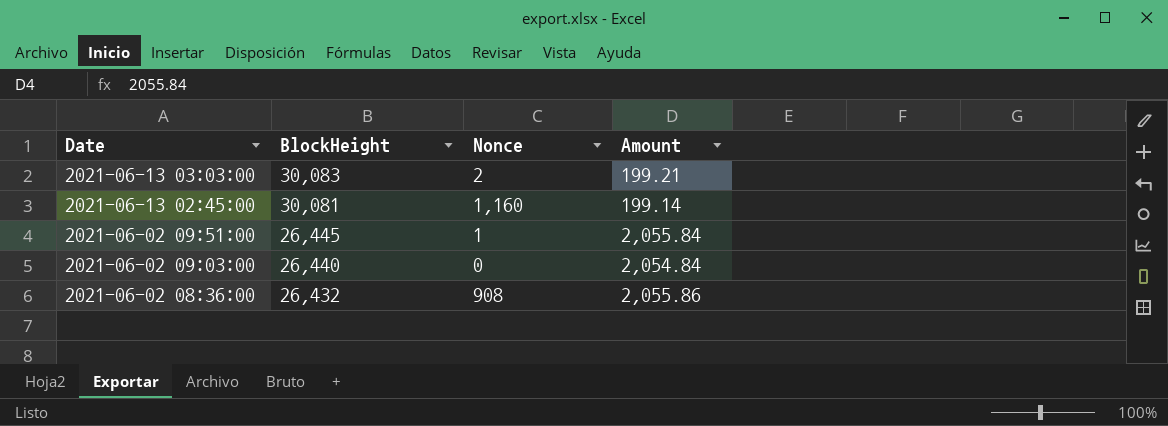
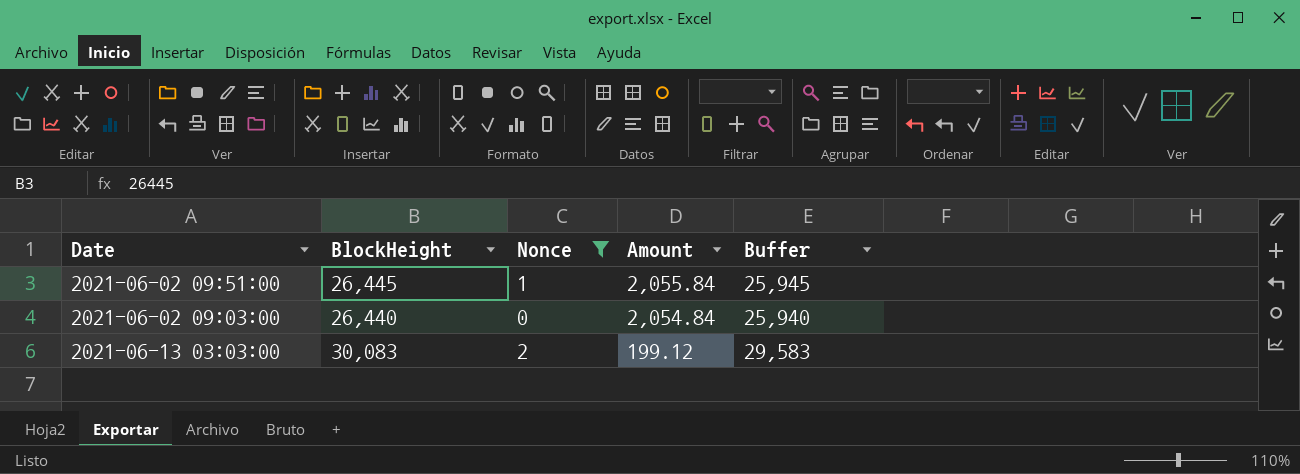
filter: none -> Nonce <= 2
row order: Date descending -> Amount descending
column Buffer | formula: none -> [BlockHeight] - 500
2021-06-13 03:03:00 | Amount: 199.21 -> 199.12

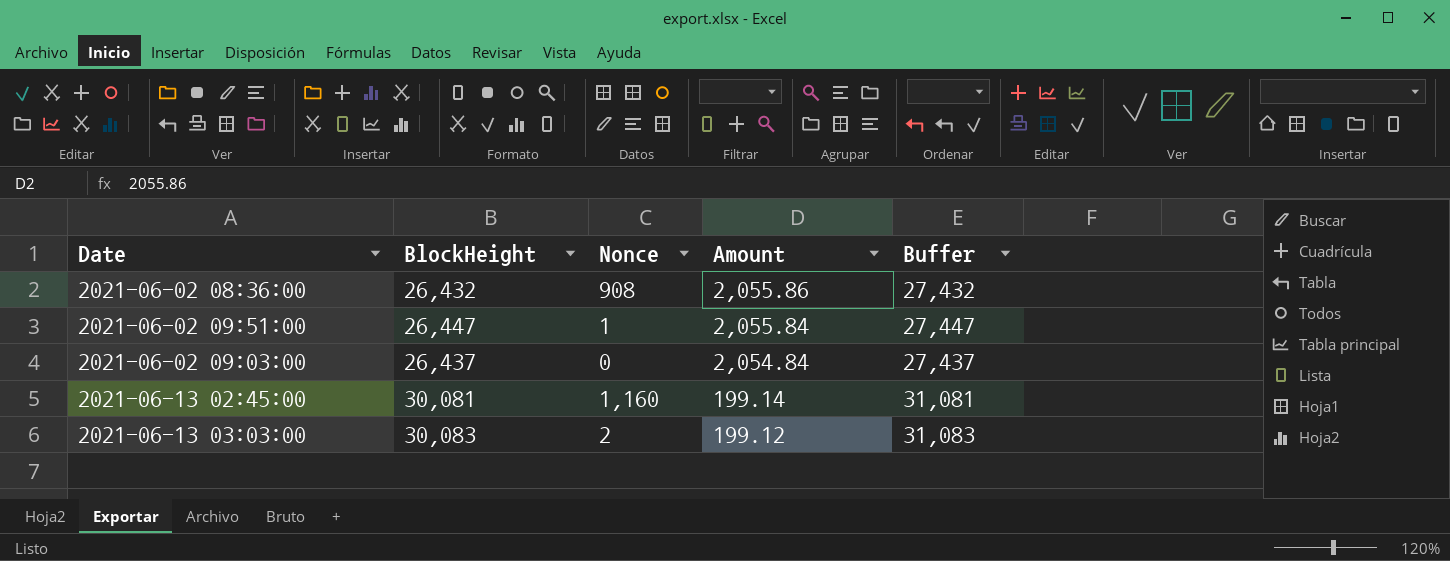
filter: Nonce <= 2 -> none
column Buffer | formula: [BlockHeight] - 500 -> [BlockHeight] + 1000
2021-06-02 09:51:00 | BlockHeight: 26,445 -> 26,447
2021-06-02 09:03:00 | BlockHeight: 26,440 -> 26,437

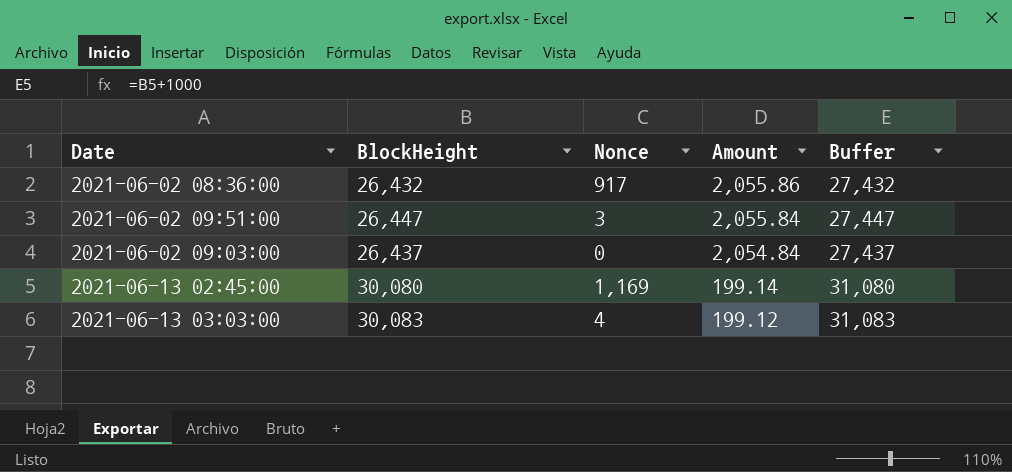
2021-06-02 08:36:00 | Nonce: 908 -> 917
2021-06-02 09:51:00 | Nonce: 1 -> 3
2021-06-13 02:45:00 | BlockHeight: 30,081 -> 30,080
2021-06-13 02:45:00 | Nonce: 1,160 -> 1,169
2021-06-13 02:45:00 | Buffer: 31,081 -> 31,080
2021-06-13 03:03:00 | Nonce: 2 -> 4

